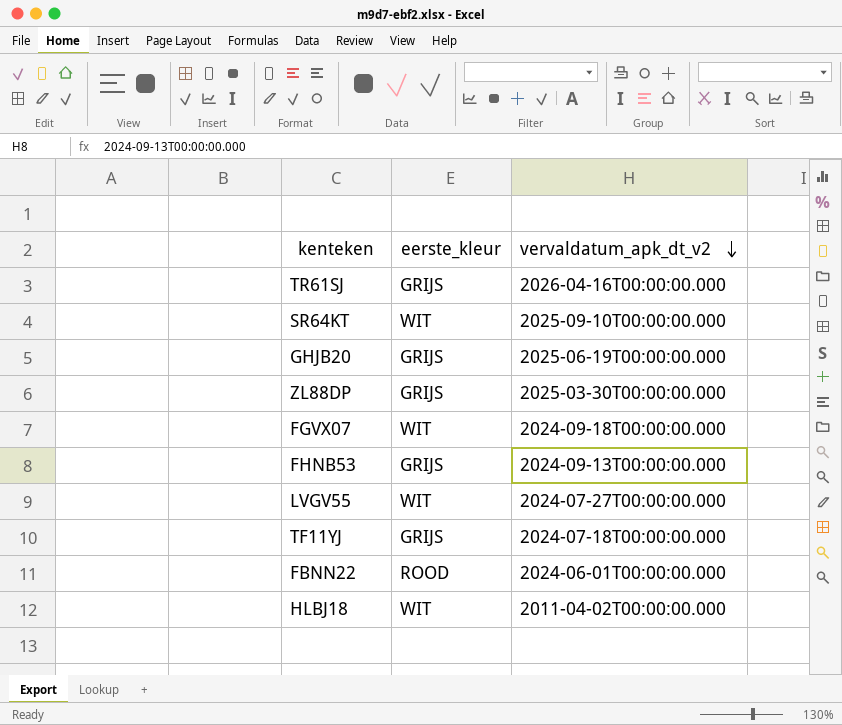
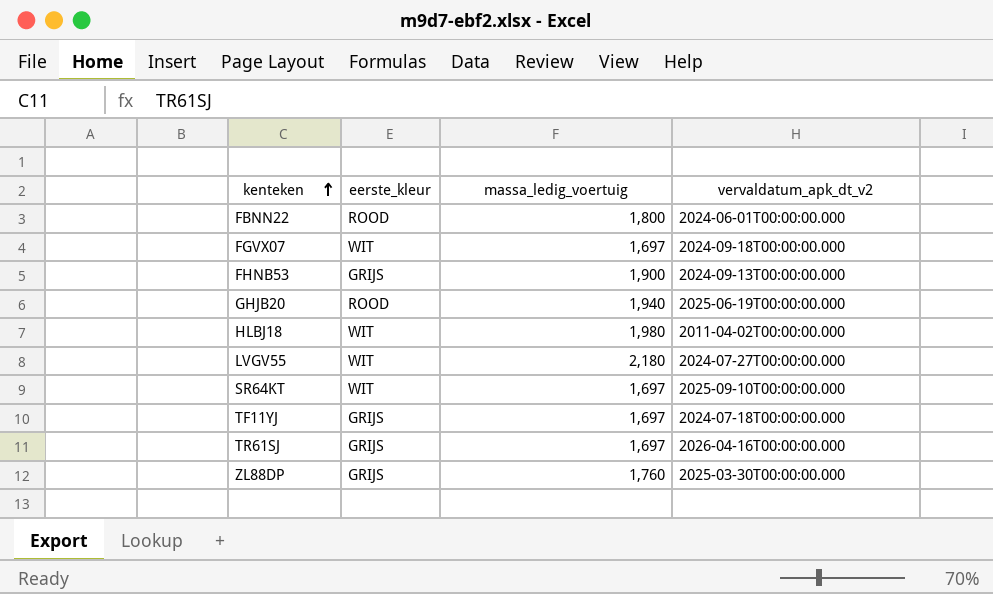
row order: vervaldatum_apk_dt_v2 descending -> kenteken ascending
column massa_ledig_voertuig | position: none -> 3
GHJB20 | eerste_kleur: GRIJS -> ROOD

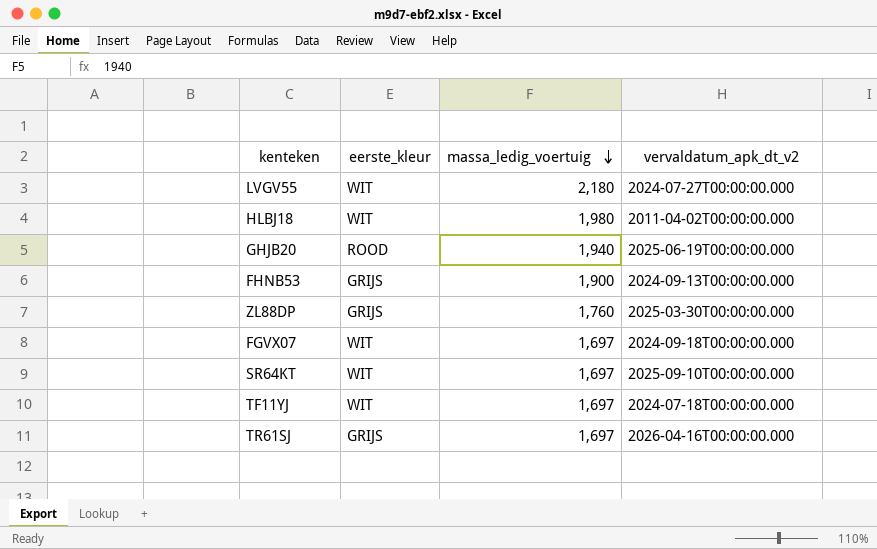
row order: kenteken ascending -> massa_ledig_voertuig descending
row FBNN22: ROOD | 1,800 | 2024-06-01T00:00:00.000 -> none
TF11YJ | eerste_kleur: GRIJS -> WIT

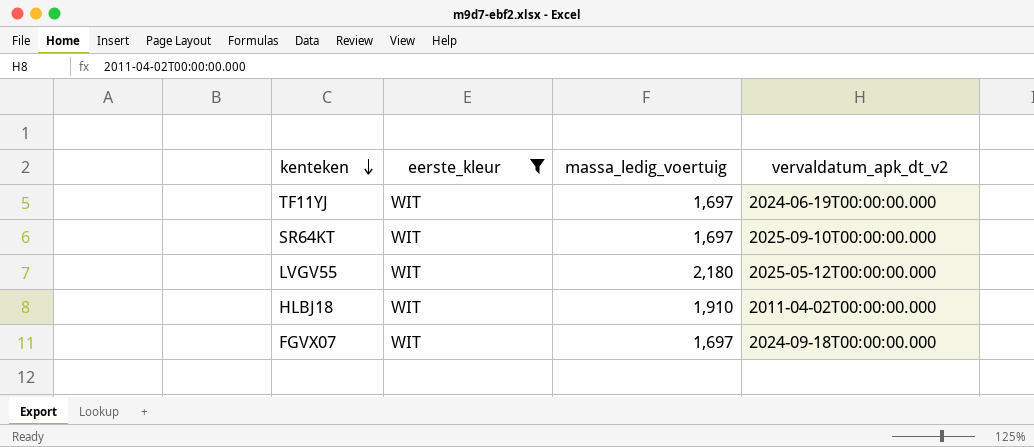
filter: none -> eerste_kleur = WIT
row order: massa_ledig_voertuig descending -> kenteken descending
TF11YJ | vervaldatum_apk_dt_v2: 2024-07-18T00:00:00.000 -> 2024-06-19T00:00:00.000
LVGV55 | vervaldatum_apk_dt_v2: 2024-07-27T00:00:00.000 -> 2025-05-12T00:00:00.000
HLBJ18 | massa_ledig_voertuig: 1,980 -> 1,910

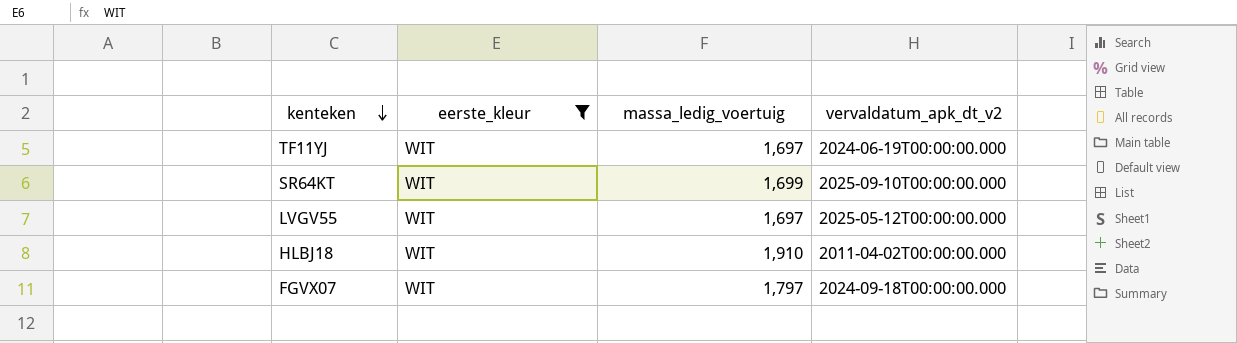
SR64KT | massa_ledig_voertuig: 1,697 -> 1,699
LVGV55 | massa_ledig_voertuig: 2,180 -> 1,697
FGVX07 | massa_ledig_voertuig: 1,697 -> 1,797

